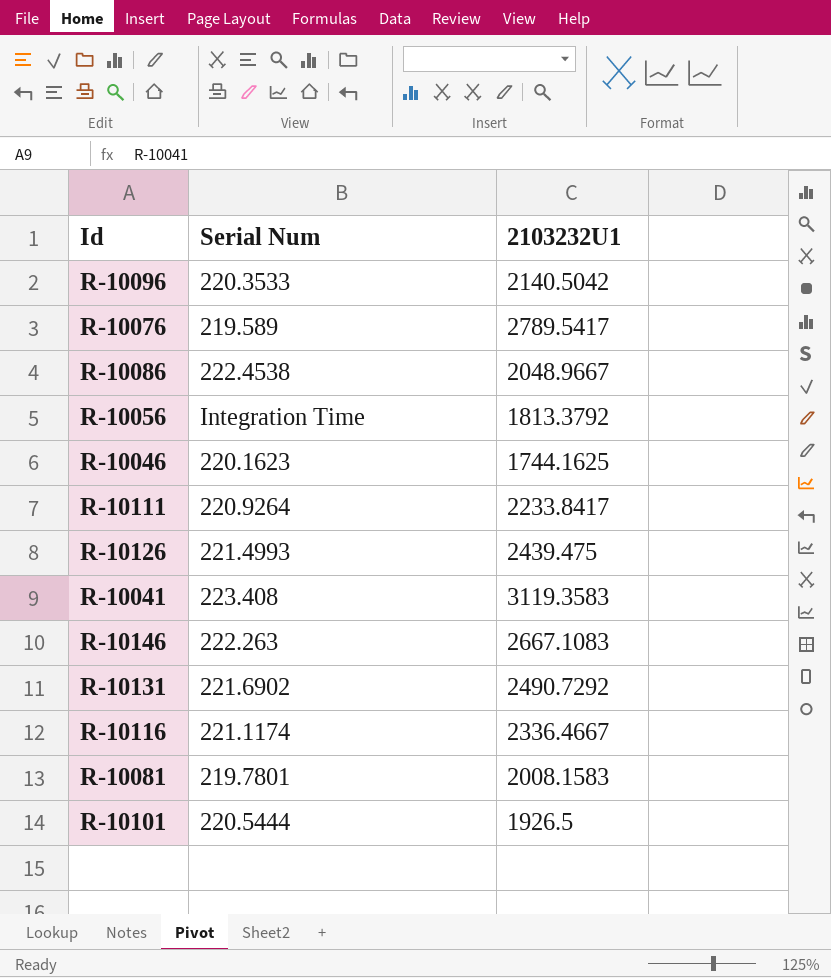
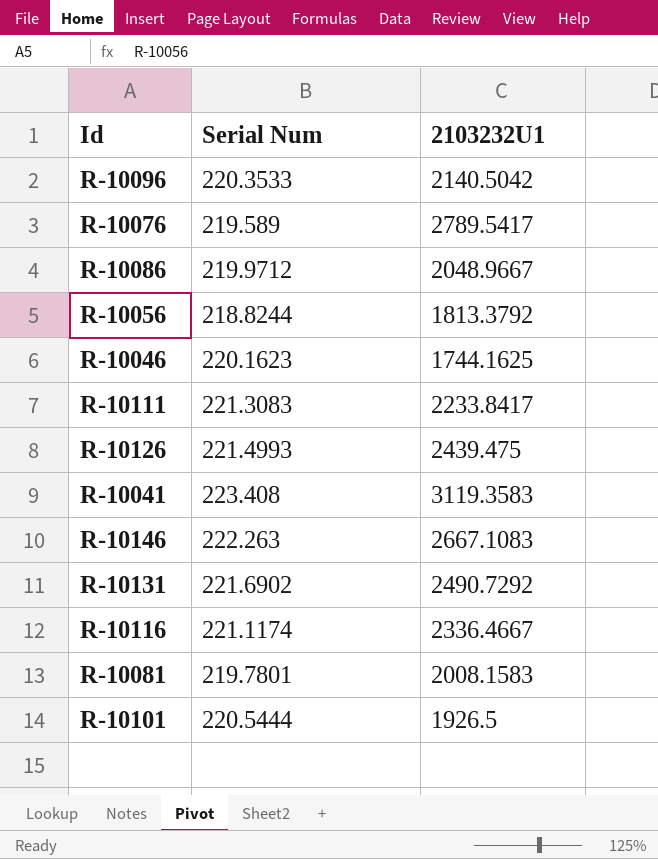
R-10086 | Serial Num: 222.4538 -> 219.9712
R-10056 | Serial Num: Integration Time -> 218.8244
R-10111 | Serial Num: 220.9264 -> 221.3083

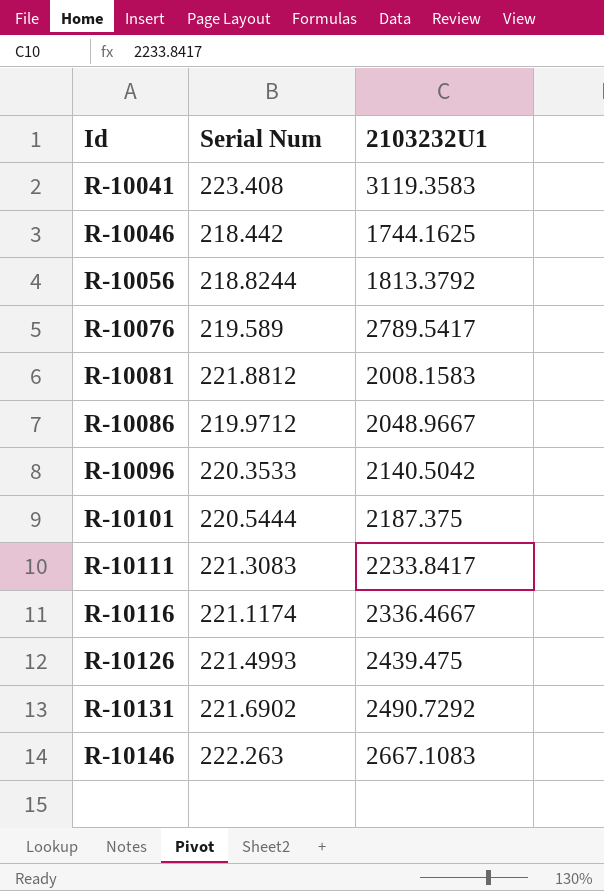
row order: none -> Id ascending
R-10046 | Serial Num: 220.1623 -> 218.442
R-10081 | Serial Num: 219.7801 -> 221.8812
R-10101 | 2103232U1: 1926.5 -> 2187.375

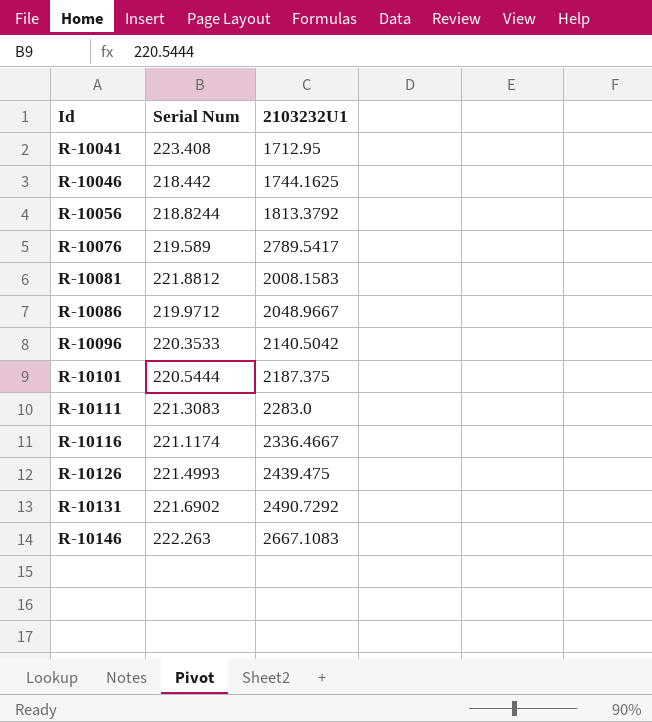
R-10041 | 2103232U1: 3119.3583 -> 1712.95
R-10111 | 2103232U1: 2233.8417 -> 2283.0

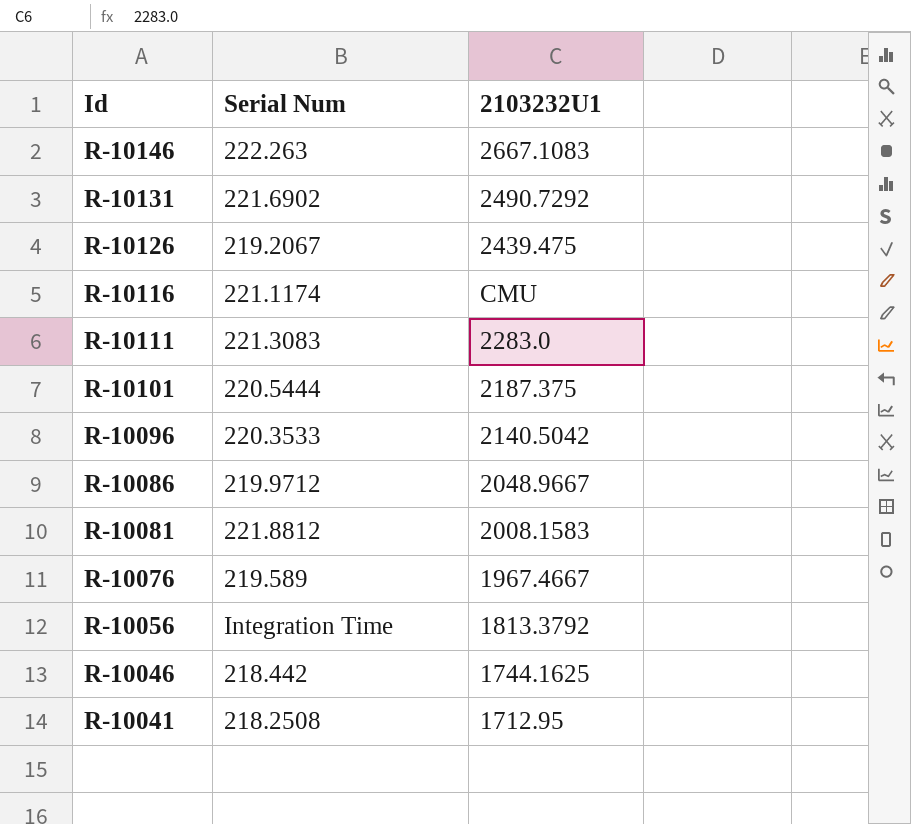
row order: Id ascending -> Id descending
R-10126 | Serial Num: 221.4993 -> 219.2067
R-10116 | 2103232U1: 2336.4667 -> CMU
R-10076 | 2103232U1: 2789.5417 -> 1967.4667
R-10056 | Serial Num: 218.8244 -> Integration Time
R-10041 | Serial Num: 223.408 -> 218.2508

